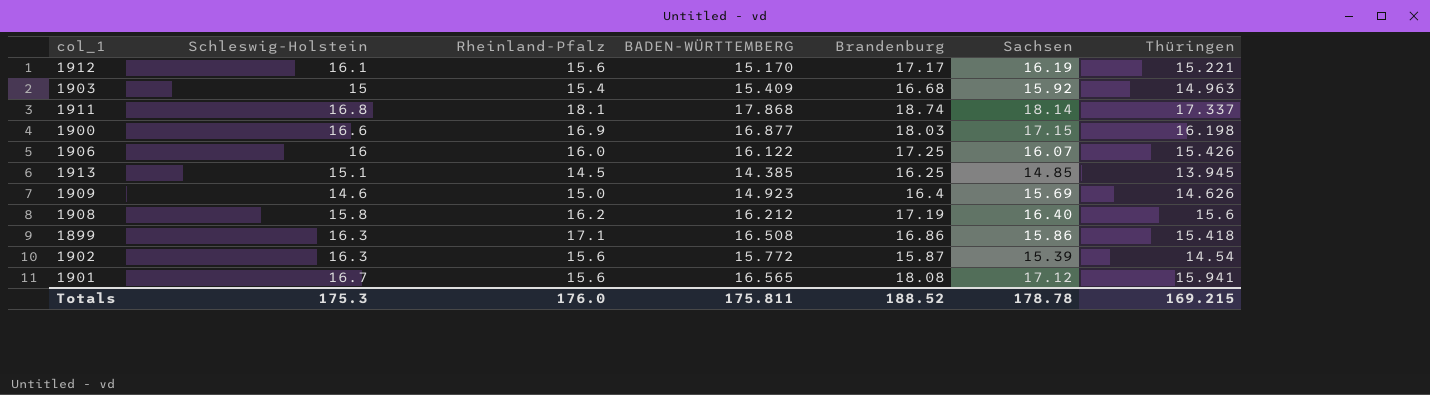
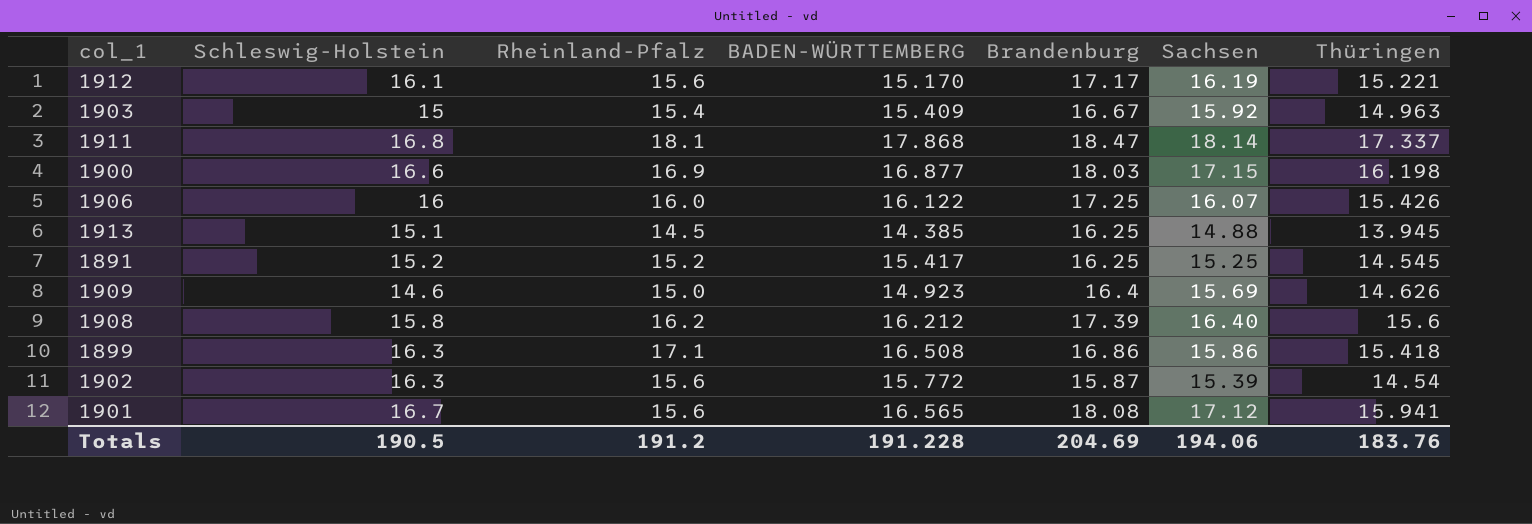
1903 | Brandenburg: 16.68 -> 16.67
1911 | Brandenburg: 18.74 -> 18.47
1913 | Sachsen: 14.85 -> 14.88
row 1891: none -> 15.2 | 15.2 | 15.417 | 16.25 | 15.25 | 14.545
1908 | Brandenburg: 17.19 -> 17.39
Totals | Schleswig-Holstein: 175.3 -> 190.5
Totals | Rheinland-Pfalz: 176.0 -> 191.2
Totals | BADEN-WÜRTTEMBERG: 175.811 -> 191.228
Totals | Brandenburg: 188.52 -> 204.69
Totals | Sachsen: 178.78 -> 194.06
Totals | Thüringen: 169.215 -> 183.76

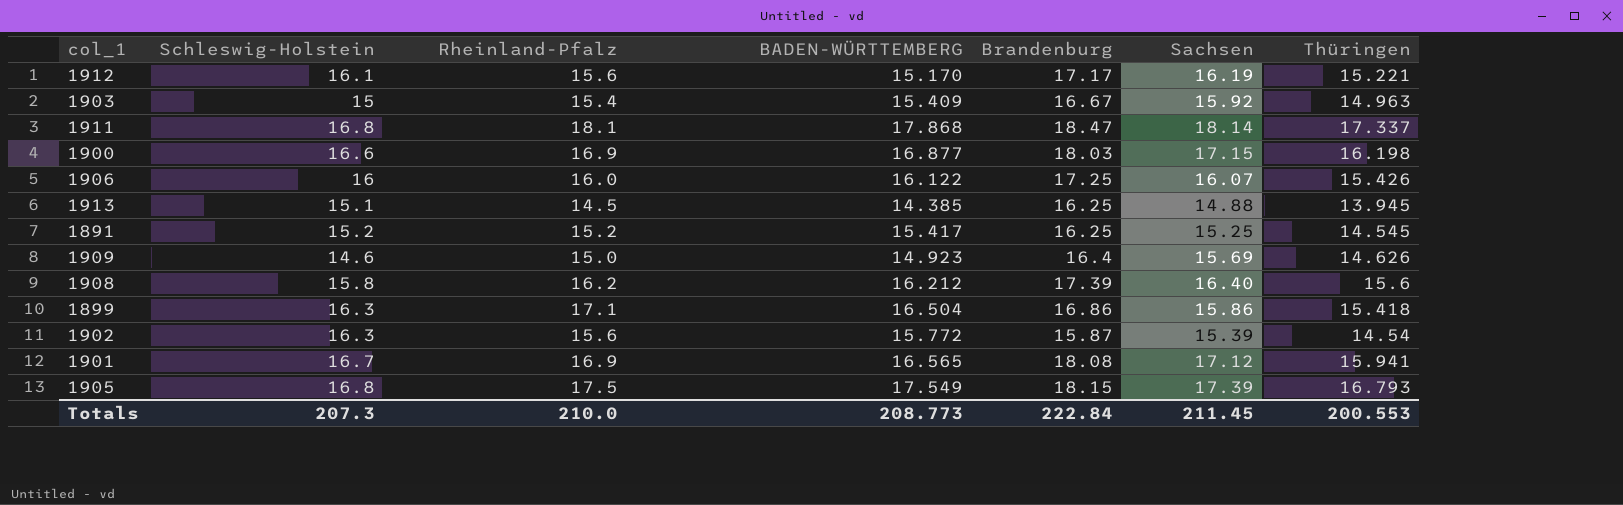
1899 | BADEN-WÜRTTEMBERG: 16.508 -> 16.504
1901 | Rheinland-Pfalz: 15.6 -> 16.9
row 1905: none -> 16.8 | 17.5 | 17.549 | 18.15 | 17.39 | 16.793
Totals | Schleswig-Holstein: 190.5 -> 207.3
Totals | Rheinland-Pfalz: 191.2 -> 210.0
Totals | BADEN-WÜRTTEMBERG: 191.228 -> 208.773
Totals | Brandenburg: 204.69 -> 222.84
Totals | Sachsen: 194.06 -> 211.45
Totals | Thüringen: 183.76 -> 200.553

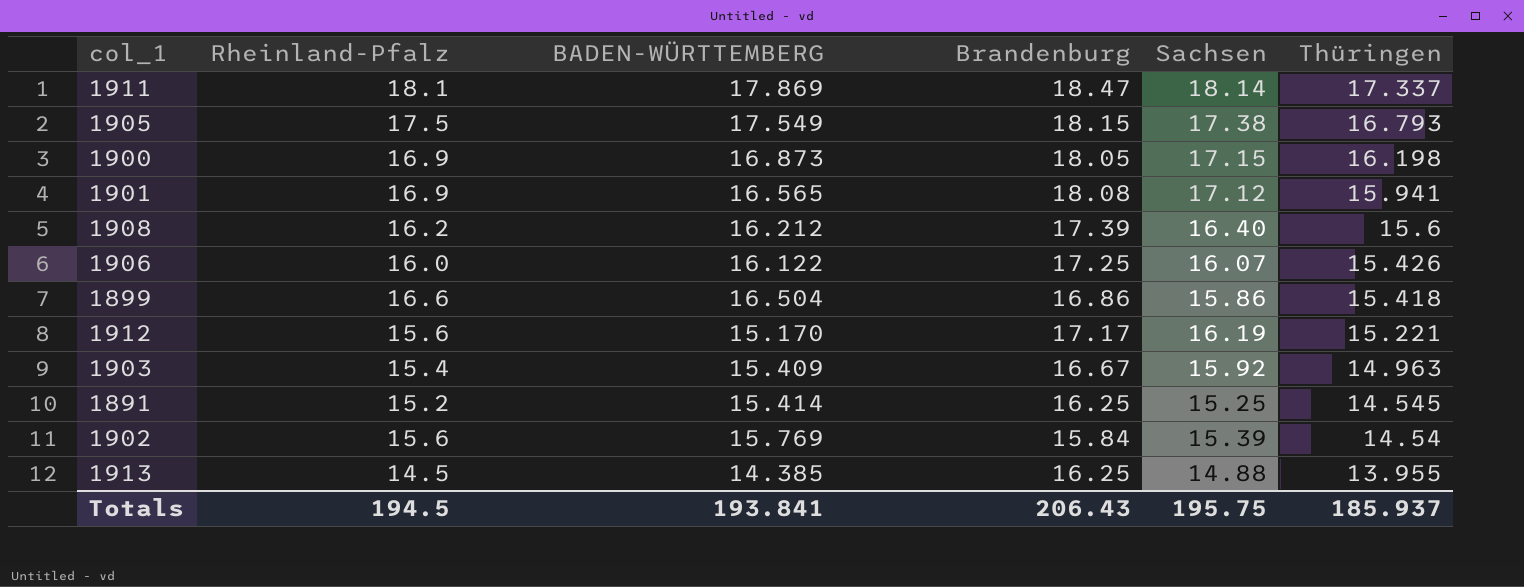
row order: none -> Thüringen descending
column Schleswig-Holstein | position: 2 -> none
row 1909: 14.6 | 15.0 | 14.923 | 16.4 | 15.69 | 14.626 -> none
1911 | BADEN-WÜRTTEMBERG: 17.868 -> 17.869
1905 | Sachsen: 17.39 -> 17.38
1900 | BADEN-WÜRTTEMBERG: 16.877 -> 16.873
1900 | Brandenburg: 18.03 -> 18.05
1899 | Rheinland-Pfalz: 17.1 -> 16.6
1891 | BADEN-WÜRTTEMBERG: 15.417 -> 15.414
1902 | BADEN-WÜRTTEMBERG: 15.772 -> 15.769
1902 | Brandenburg: 15.87 -> 15.84
1913 | Thüringen: 13.945 -> 13.955
Totals | Rheinland-Pfalz: 210.0 -> 194.5
Totals | BADEN-WÜRTTEMBERG: 208.773 -> 193.841
Totals | Brandenburg: 222.84 -> 206.43
Totals | Sachsen: 211.45 -> 195.75
Totals | Thüringen: 200.553 -> 185.937

